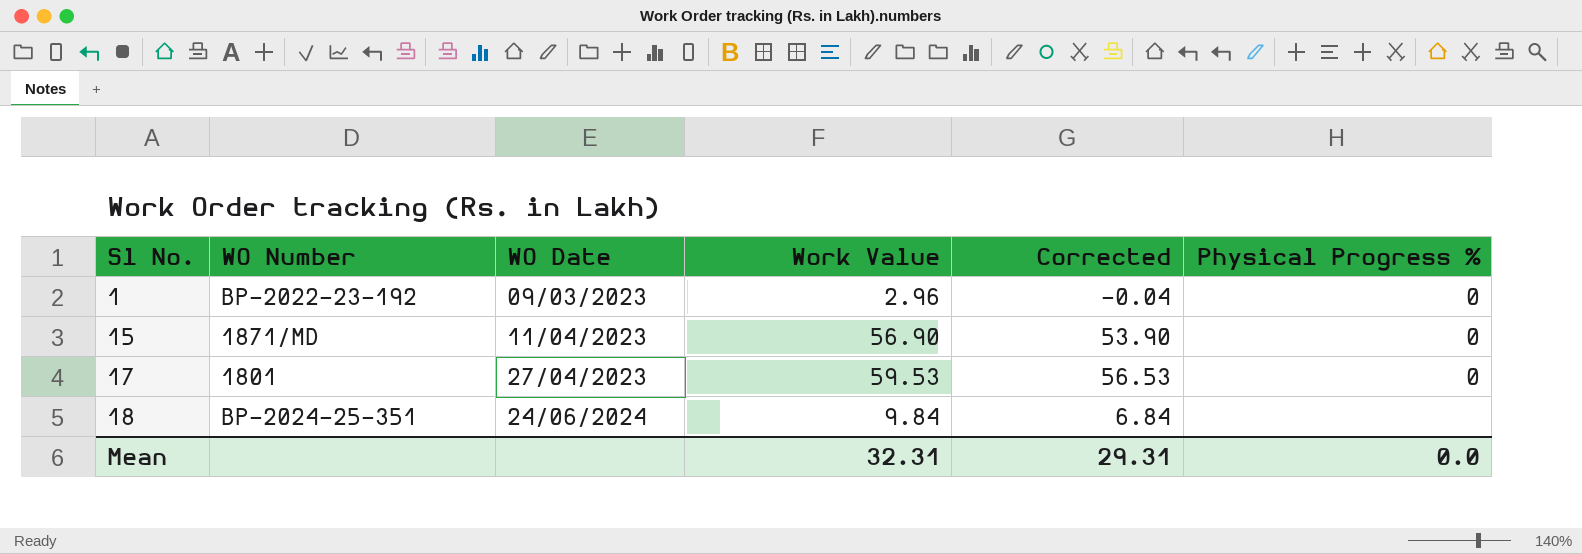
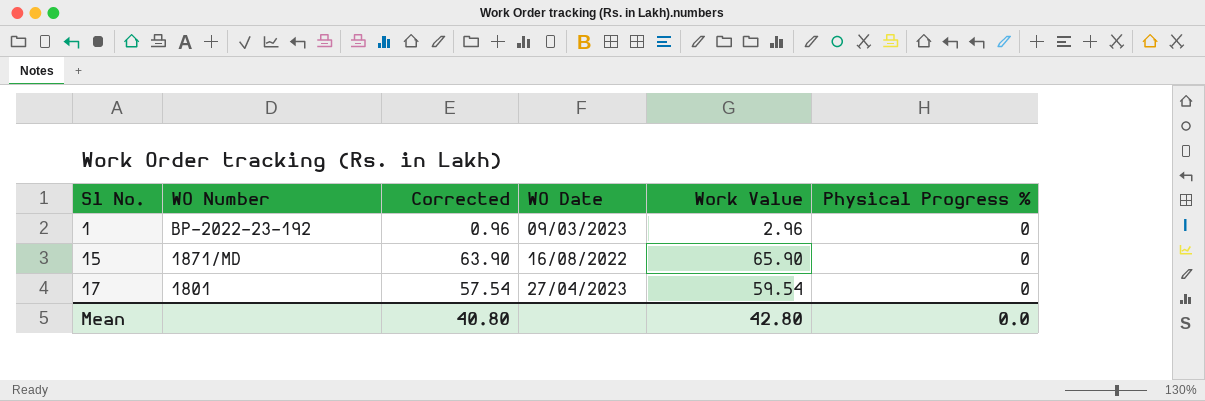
column Corrected | formula: [Work Value] - 3 -> [Work Value] - 2
column Corrected | position: 5 -> 3
row 18: BP-2024-25-351 | 24/06/2024 | 9.84 | 6.84 | none -> none
15 | WO Date: 11/04/2023 -> 16/08/2022
15 | Work Value: 56.90 -> 65.90
17 | Work Value: 59.53 -> 59.54
Mean | Corrected: 29.31 -> 40.80
Mean | Work Value: 32.31 -> 42.80

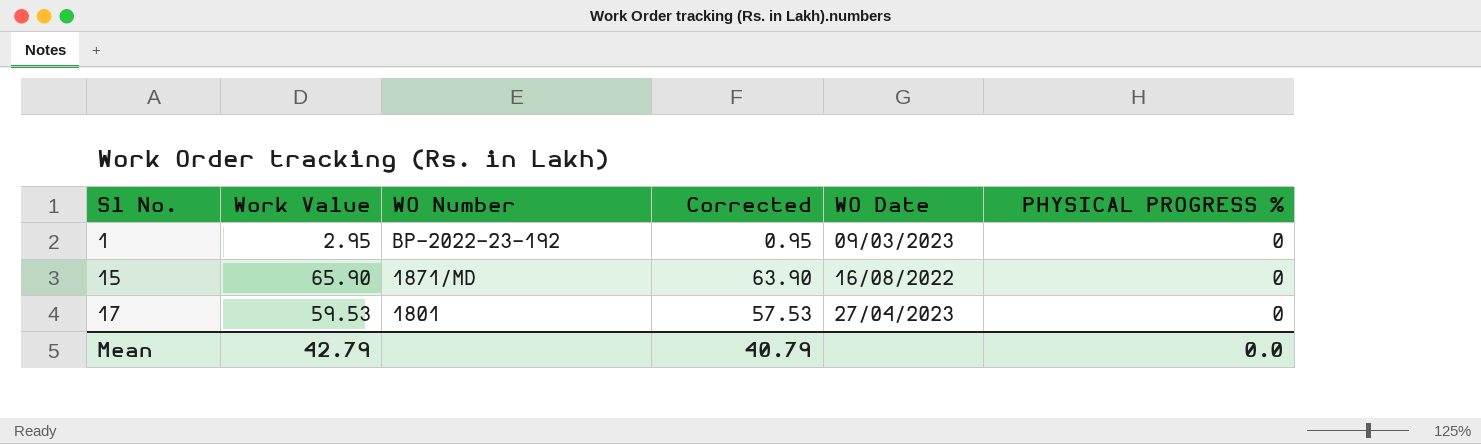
column Work Value | position: 5 -> 2
column name: Physical Progress % -> PHYSICAL PROGRESS %
1 | Work Value: 2.96 -> 2.95
1 | Corrected: 0.96 -> 0.95
17 | Work Value: 59.54 -> 59.53
17 | Corrected: 57.54 -> 57.53
Mean | Work Value: 42.80 -> 42.79
Mean | Corrected: 40.80 -> 40.79

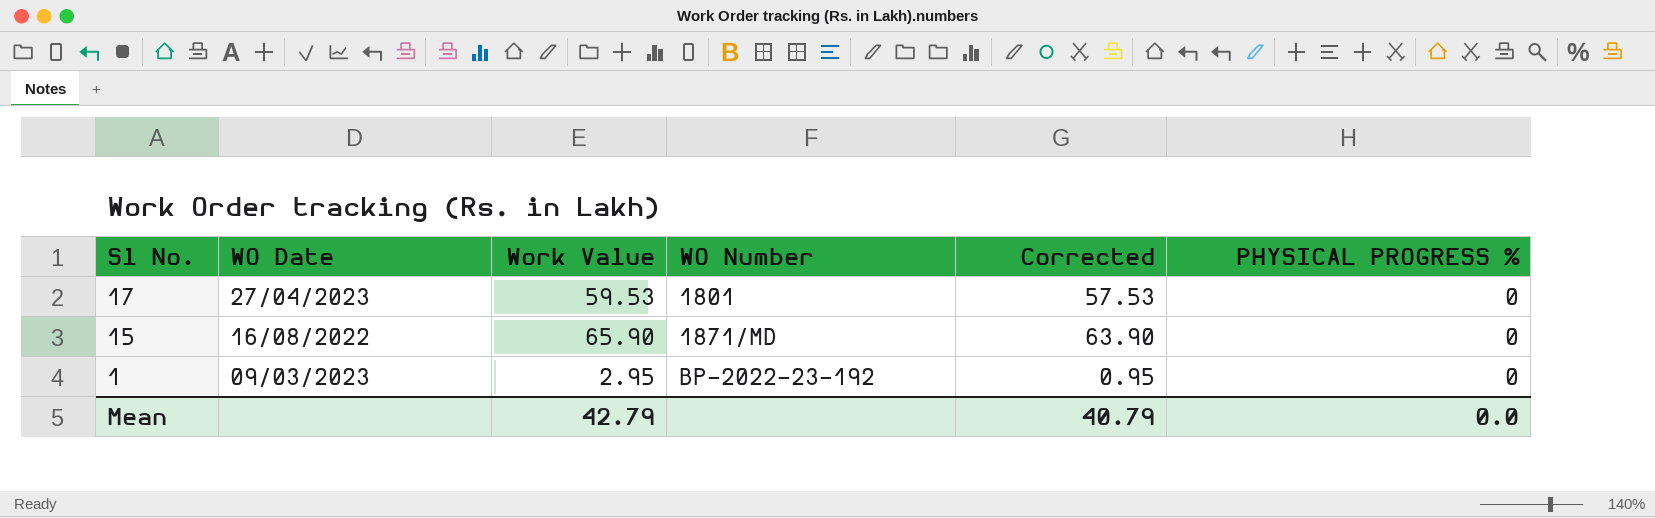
row order: Sl No. ascending -> Sl No. descending
column WO Date | position: 5 -> 2

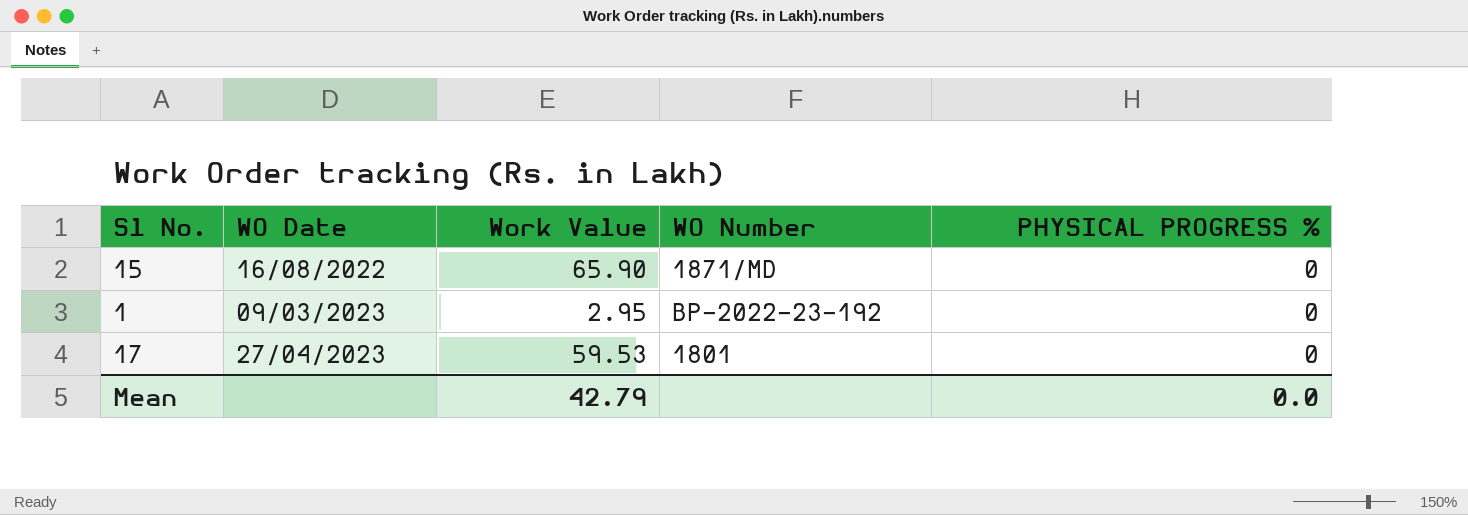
row order: Sl No. descending -> WO Date ascending
column Corrected | formula: [Work Value] - 2 -> none

